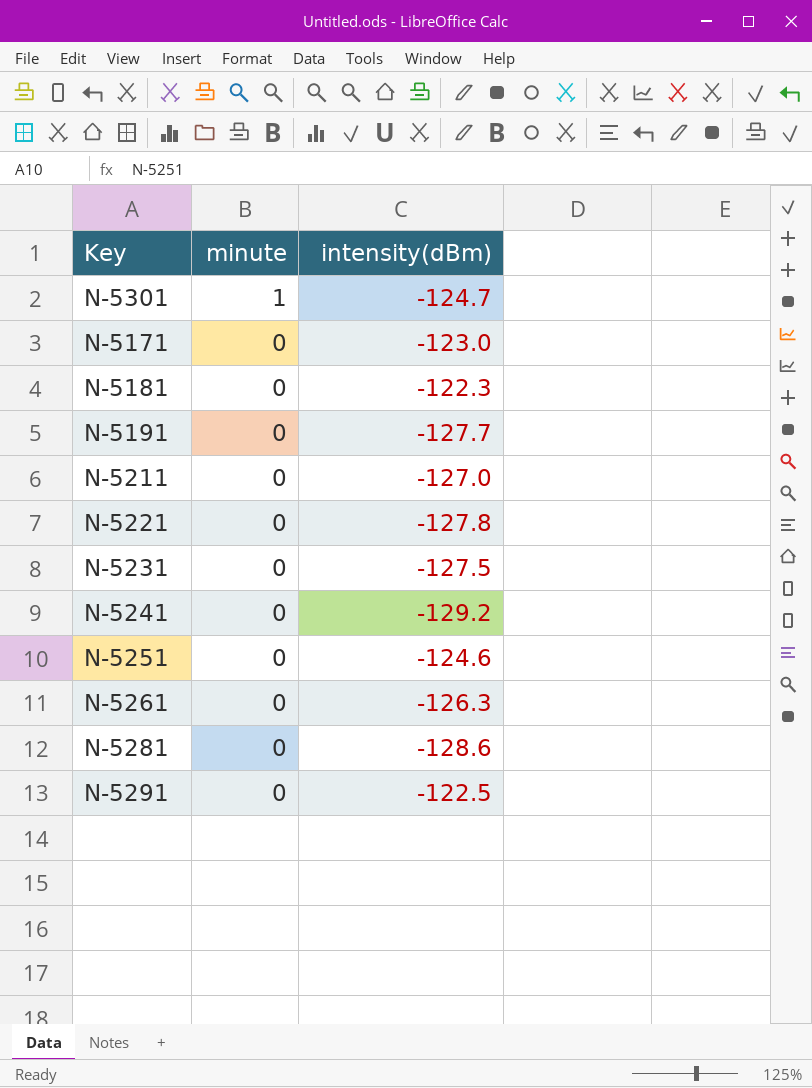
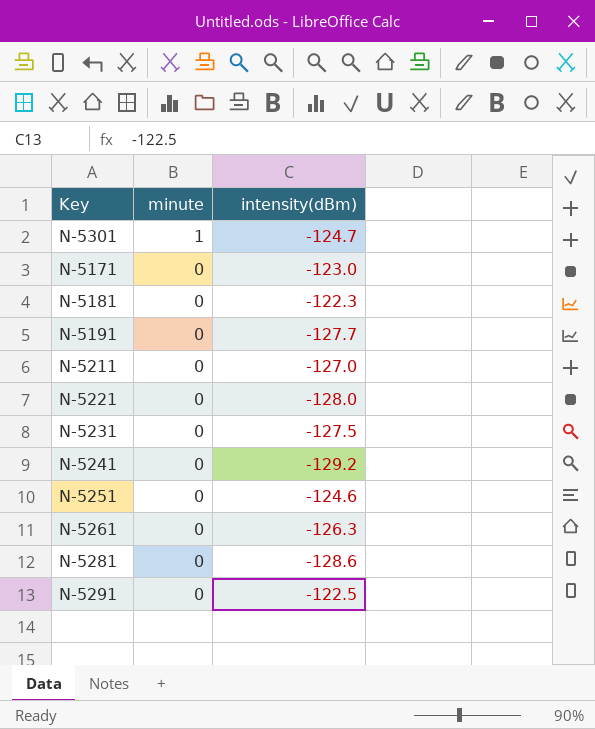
N-5221 | intensity(dBm): -127.8 -> -128.0

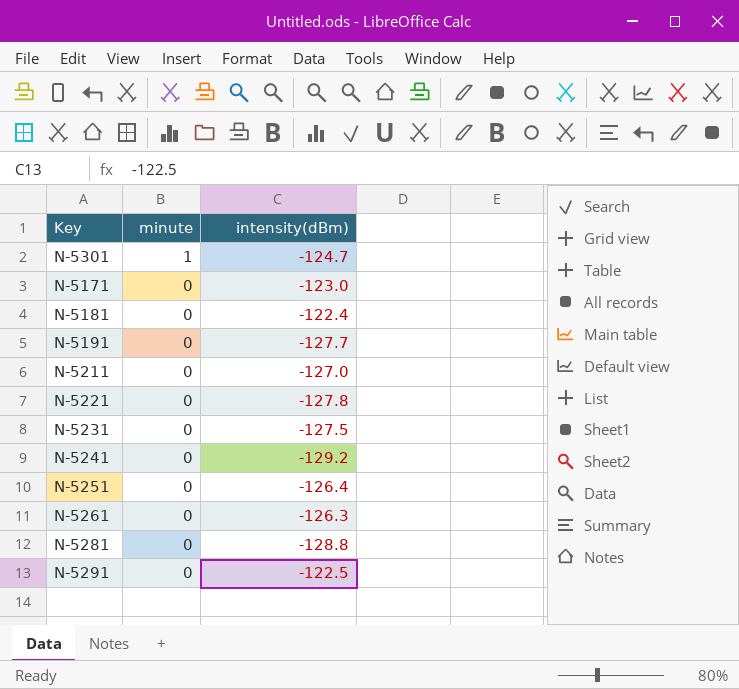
N-5181 | intensity(dBm): -122.3 -> -122.4
N-5221 | intensity(dBm): -128.0 -> -127.8
N-5251 | intensity(dBm): -124.6 -> -126.4
N-5281 | intensity(dBm): -128.6 -> -128.8

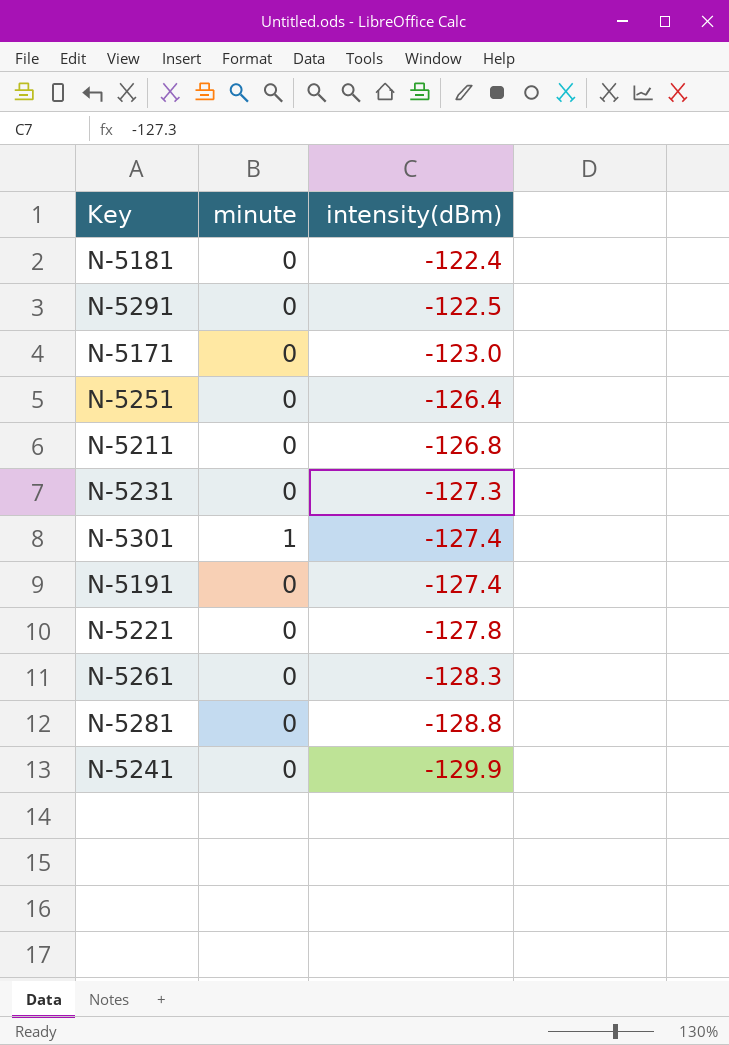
row order: minute descending -> intensity(dBm) descending
N-5211 | intensity(dBm): -127.0 -> -126.8
N-5231 | intensity(dBm): -127.5 -> -127.3
N-5301 | intensity(dBm): -124.7 -> -127.4
N-5191 | intensity(dBm): -127.7 -> -127.4
N-5261 | intensity(dBm): -126.3 -> -128.3
N-5241 | intensity(dBm): -129.2 -> -129.9

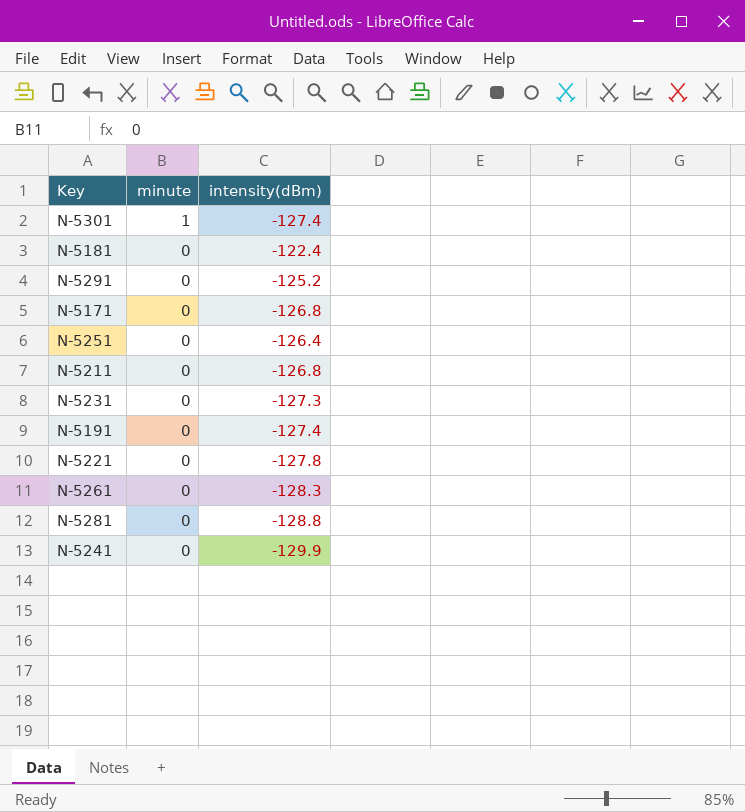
row order: intensity(dBm) descending -> minute descending
N-5291 | intensity(dBm): -122.5 -> -125.2
N-5171 | intensity(dBm): -123.0 -> -126.8

